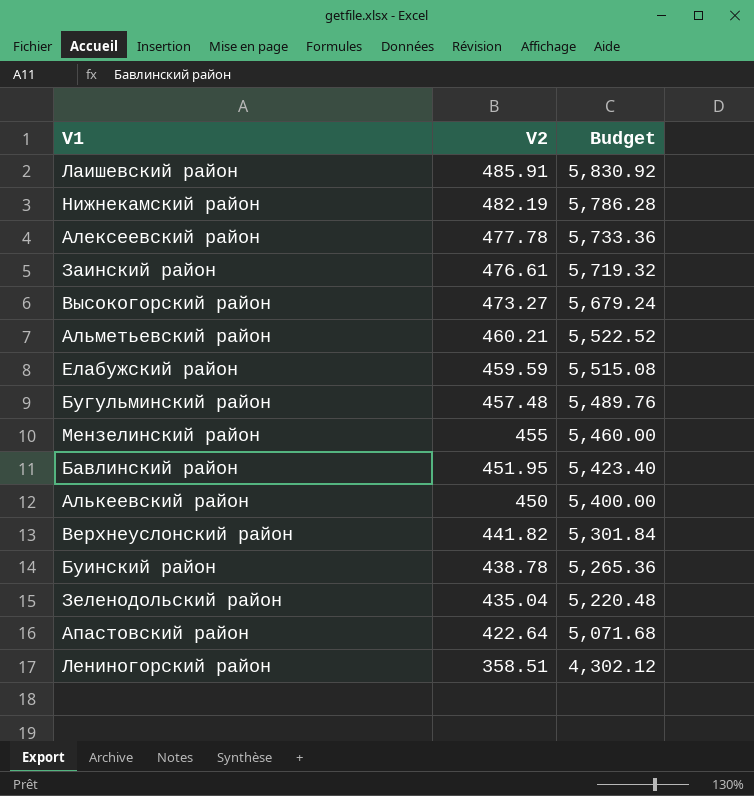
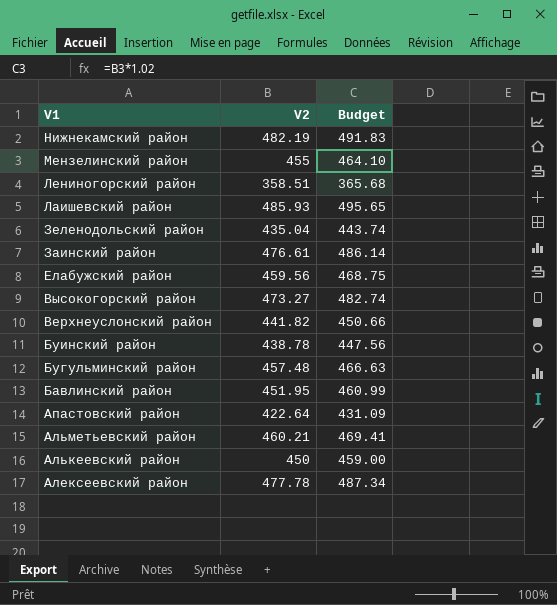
row order: V2 descending -> V1 descending
column Budget | formula: [V2] * 12 -> [V2] * 1.02
Лаишевский район | V2: 485.91 -> 485.93
Елабужский район | V2: 459.59 -> 459.56

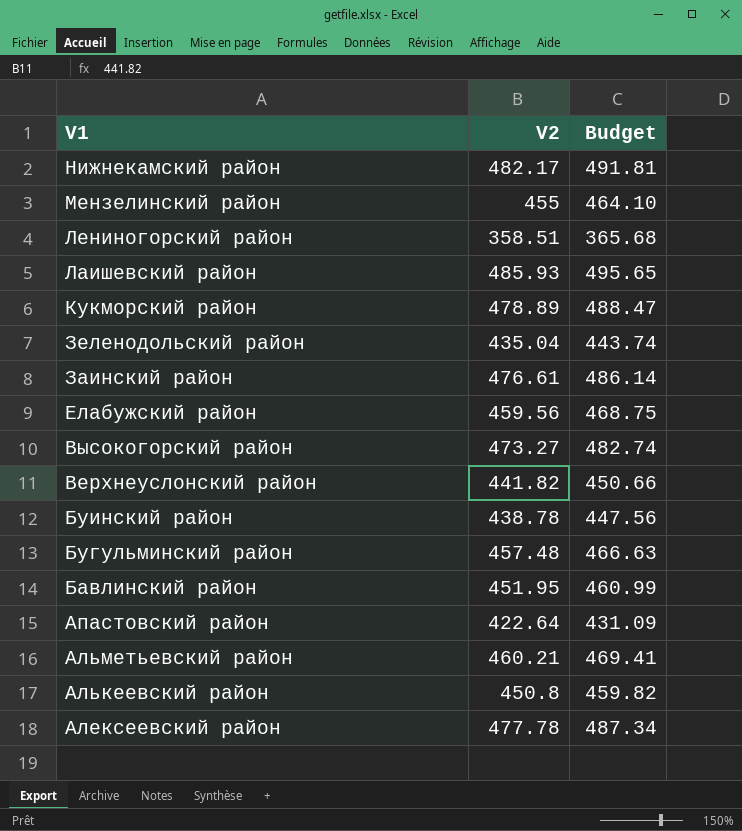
Нижнекамский район | V2: 482.19 -> 482.17
Нижнекамский район | Budget: 491.83 -> 491.81
row Кукморский район: none -> 478.89 | 488.47
Алькеевский район | V2: 450 -> 450.8
Алькеевский район | Budget: 459.00 -> 459.82

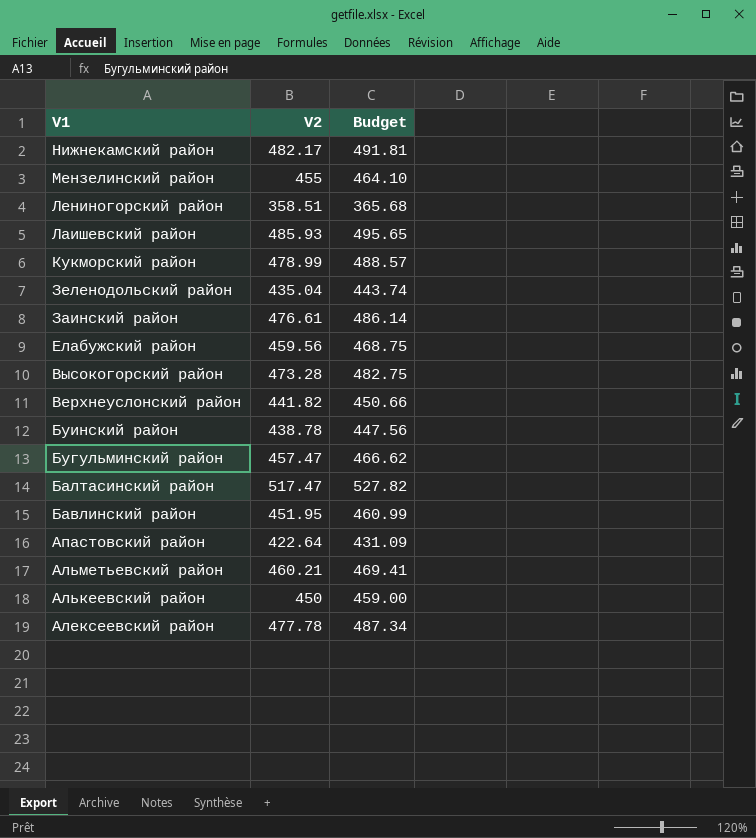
Кукморский район | V2: 478.89 -> 478.99
Кукморский район | Budget: 488.47 -> 488.57
Высокогорский район | V2: 473.27 -> 473.28
Высокогорский район | Budget: 482.74 -> 482.75
Бугульминский район | V2: 457.48 -> 457.47
Бугульминский район | Budget: 466.63 -> 466.62
row Балтасинский район: none -> 517.47 | 527.82
Алькеевский район | V2: 450.8 -> 450
Алькеевский район | Budget: 459.82 -> 459.00

